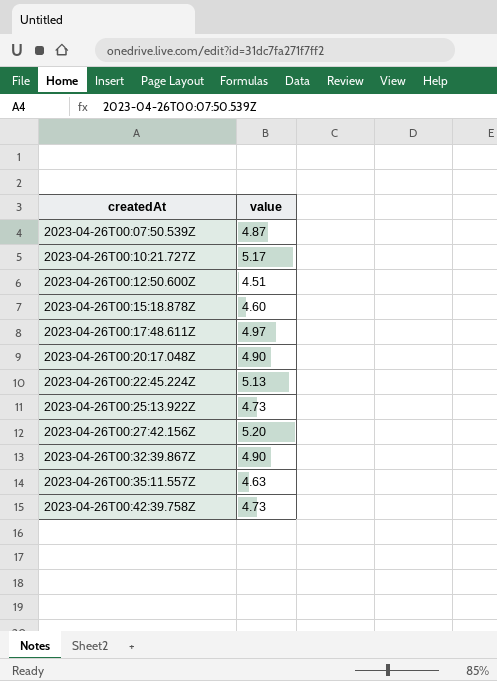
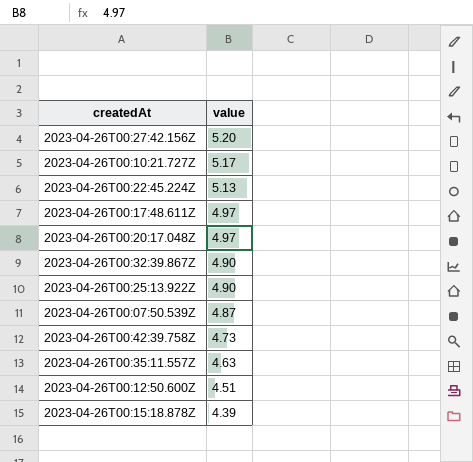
row order: createdAt ascending -> value descending
2023-04-26T00:20:17.048Z | value: 4.90 -> 4.97
2023-04-26T00:25:13.922Z | value: 4.73 -> 4.90
2023-04-26T00:15:18.878Z | value: 4.60 -> 4.39

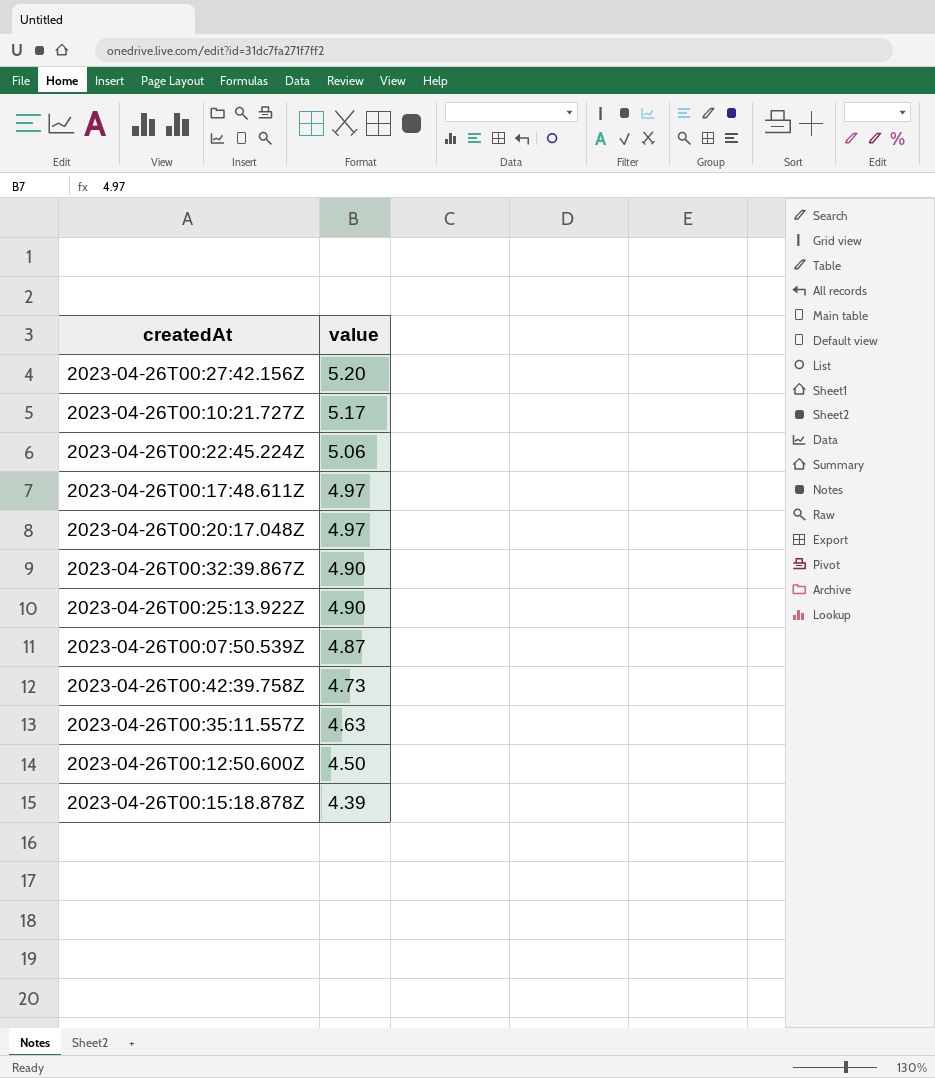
2023-04-26T00:22:45.224Z | value: 5.13 -> 5.06
2023-04-26T00:12:50.600Z | value: 4.51 -> 4.50

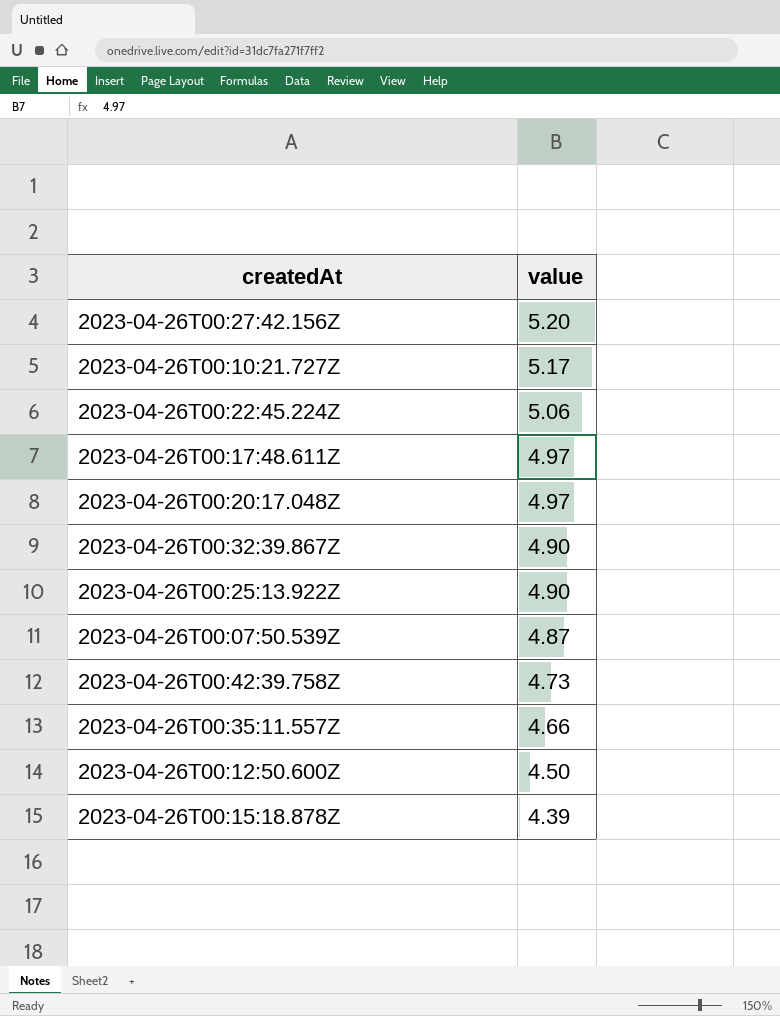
2023-04-26T00:35:11.557Z | value: 4.63 -> 4.66

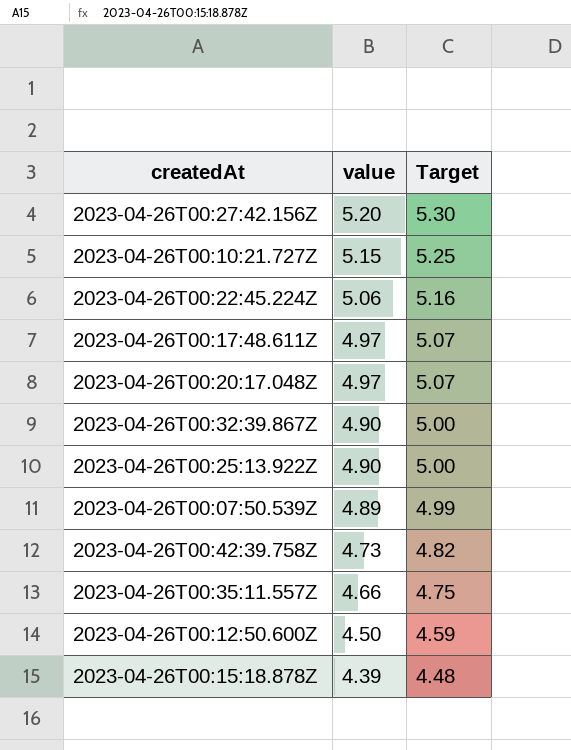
column Target | formula: none -> [value] * 1.02
2023-04-26T00:10:21.727Z | value: 5.17 -> 5.15
2023-04-26T00:07:50.539Z | value: 4.87 -> 4.89

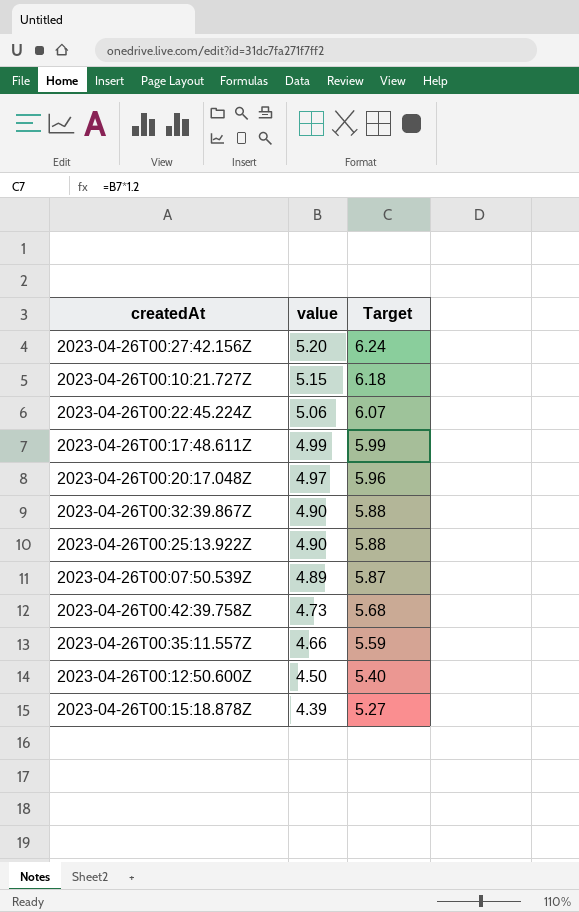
column Target | formula: [value] * 1.02 -> [value] * 1.2
2023-04-26T00:17:48.611Z | value: 4.97 -> 4.99

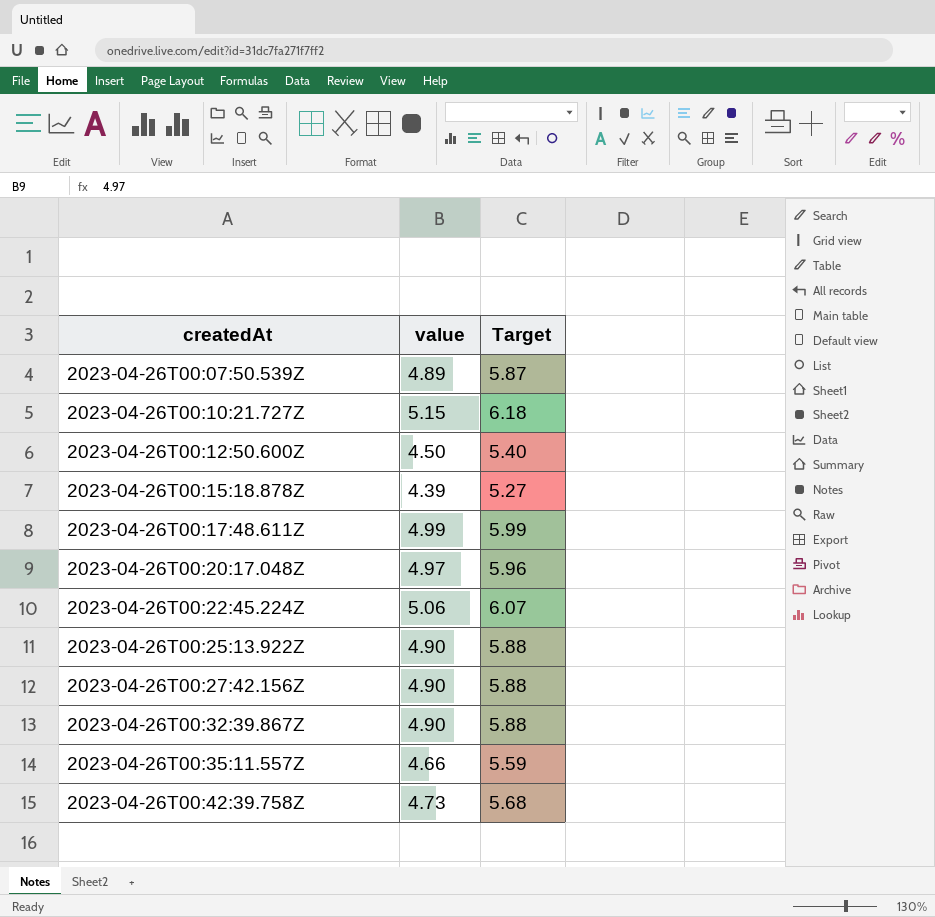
row order: value descending -> createdAt ascending
2023-04-26T00:27:42.156Z | value: 5.20 -> 4.90
2023-04-26T00:27:42.156Z | Target: 6.24 -> 5.88

